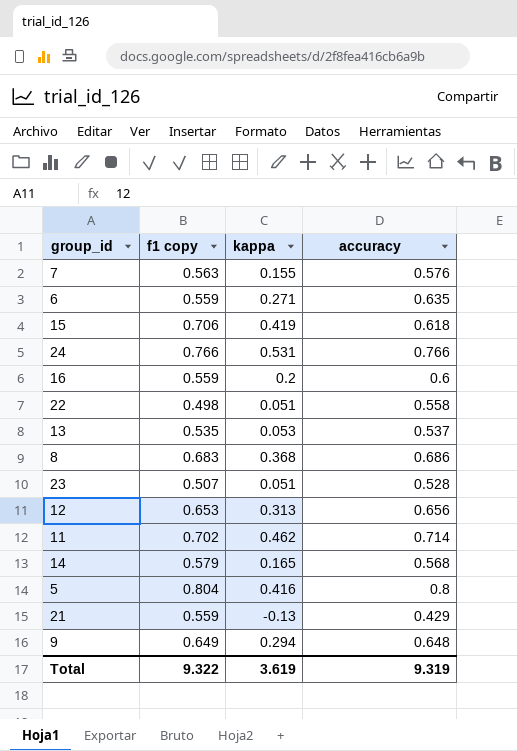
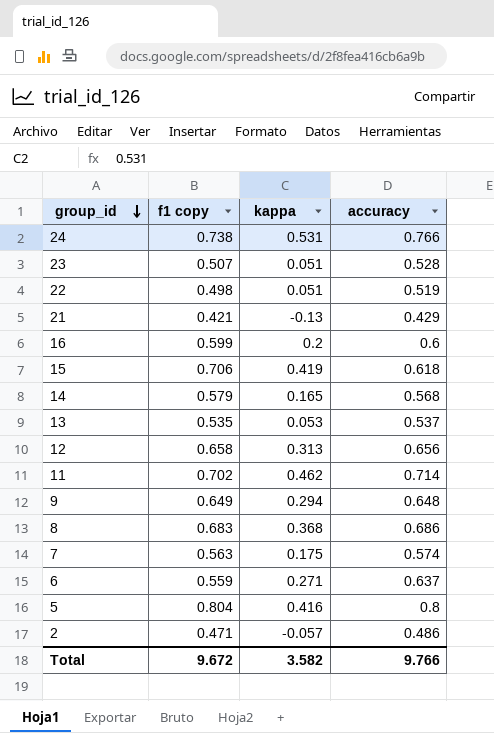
row order: none -> group_id descending
24 | f1 copy: 0.766 -> 0.738
22 | accuracy: 0.558 -> 0.519
21 | f1 copy: 0.559 -> 0.421
16 | f1 copy: 0.559 -> 0.599
12 | f1 copy: 0.653 -> 0.658
7 | kappa: 0.155 -> 0.175
7 | accuracy: 0.576 -> 0.574
6 | accuracy: 0.635 -> 0.637
row 2: none -> 0.471 | -0.057 | 0.486
Total | f1 copy: 9.322 -> 9.672
Total | kappa: 3.619 -> 3.582
Total | accuracy: 9.319 -> 9.766

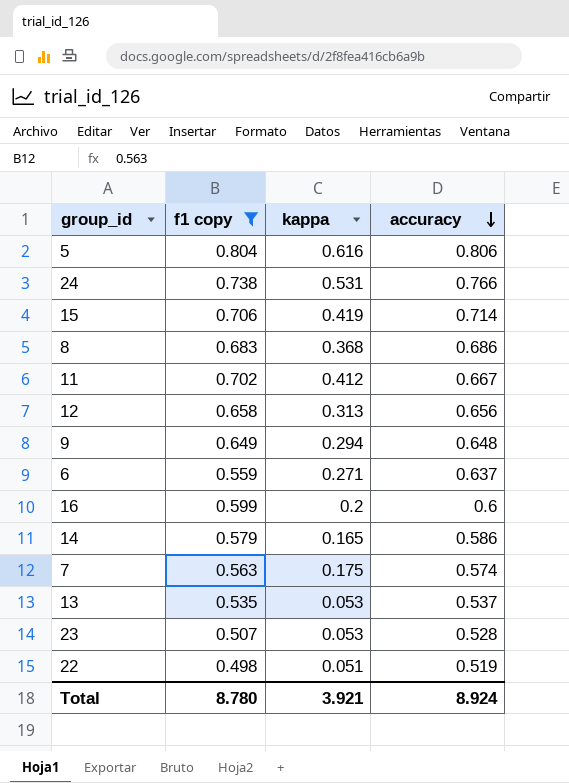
filter: none -> f1 copy >= 0.498
row order: group_id descending -> accuracy descending
5 | kappa: 0.416 -> 0.616
5 | accuracy: 0.8 -> 0.806
15 | accuracy: 0.618 -> 0.714
11 | kappa: 0.462 -> 0.412
11 | accuracy: 0.714 -> 0.667
14 | accuracy: 0.568 -> 0.586
23 | kappa: 0.051 -> 0.053
Total | f1 copy: 9.672 -> 8.780
Total | kappa: 3.582 -> 3.921
Total | accuracy: 9.766 -> 8.924

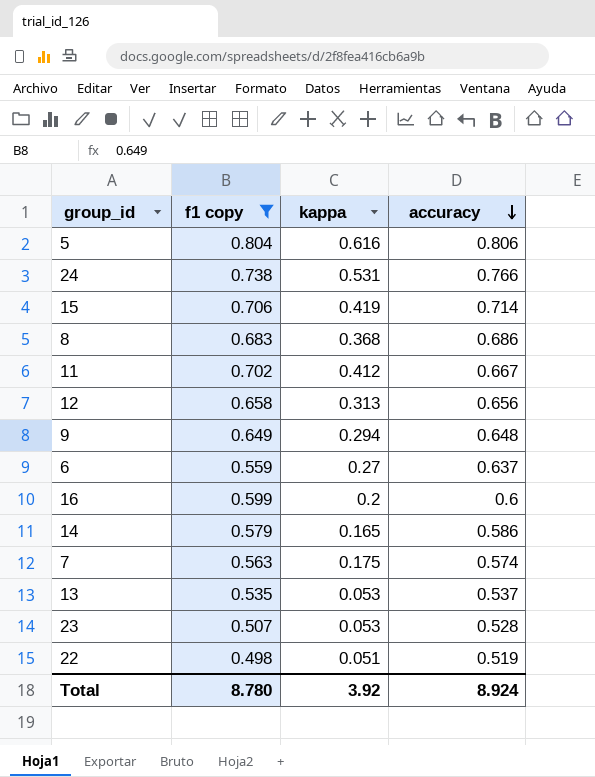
6 | kappa: 0.271 -> 0.27
Total | kappa: 3.921 -> 3.92

